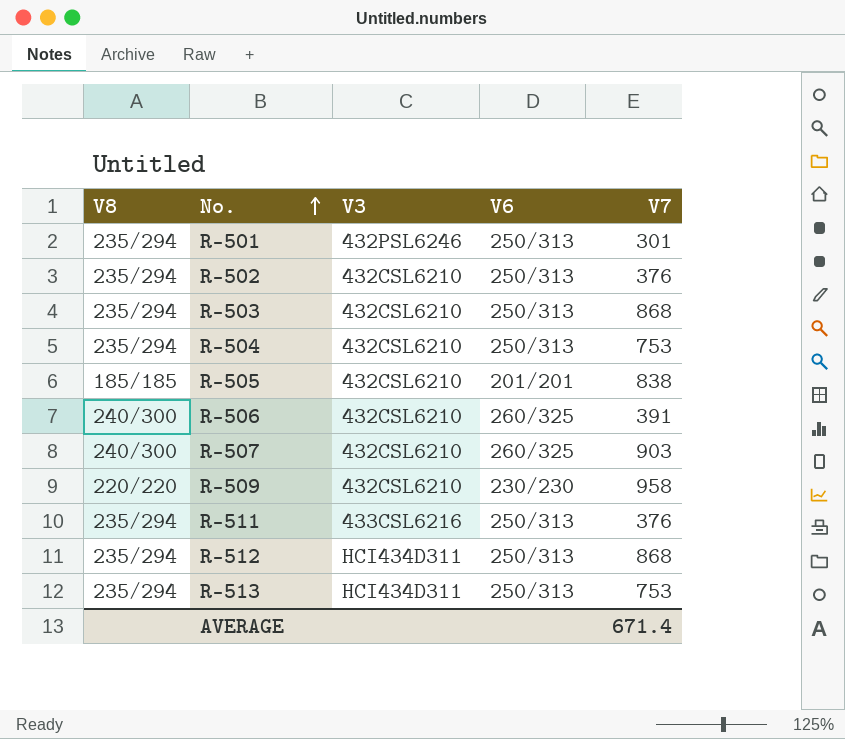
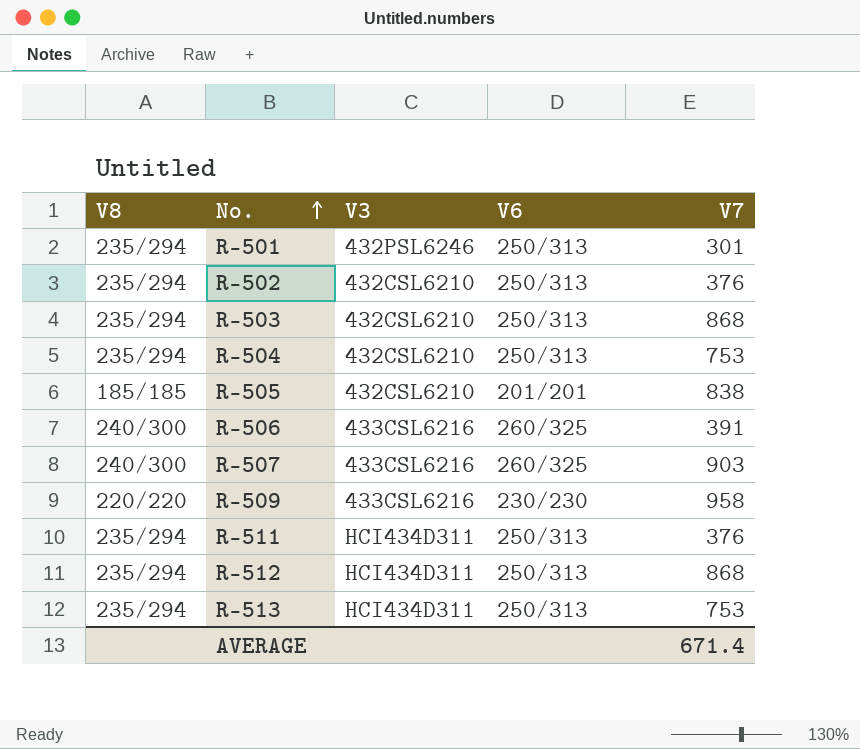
R-506 | V3: 432CSL6210 -> 433CSL6216
R-507 | V3: 432CSL6210 -> 433CSL6216
R-509 | V3: 432CSL6210 -> 433CSL6216
R-511 | V3: 433CSL6216 -> HCI434D311

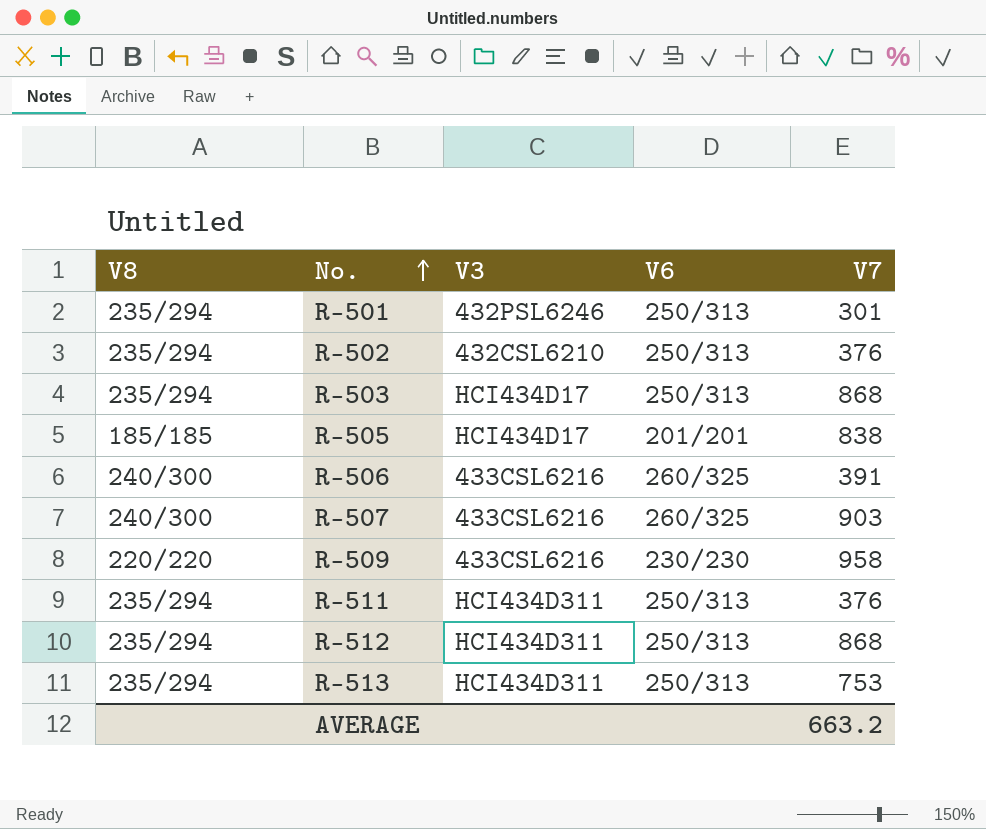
row R-504: 235/294 | 432CSL6210 | 250/313 | 753 -> none
R-503 | V3: 432CSL6210 -> HCI434D17
R-505 | V3: 432CSL6210 -> HCI434D17
AVERAGE | V7: 671.4 -> 663.2

